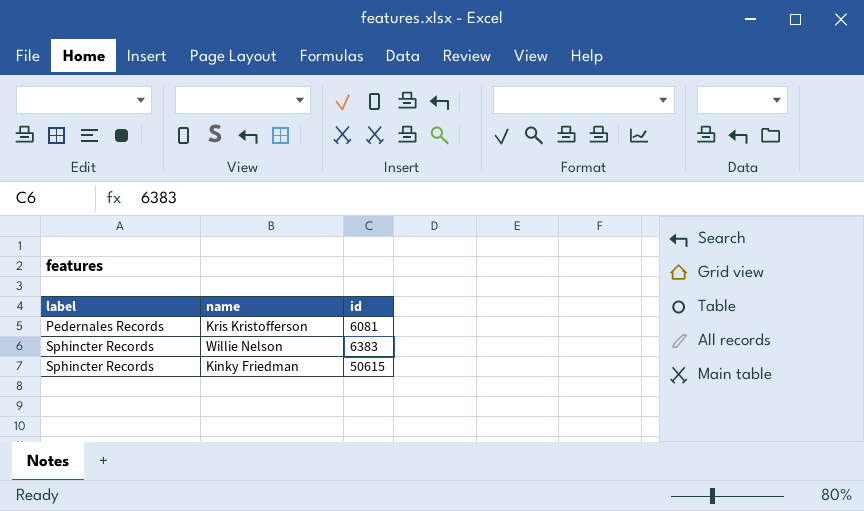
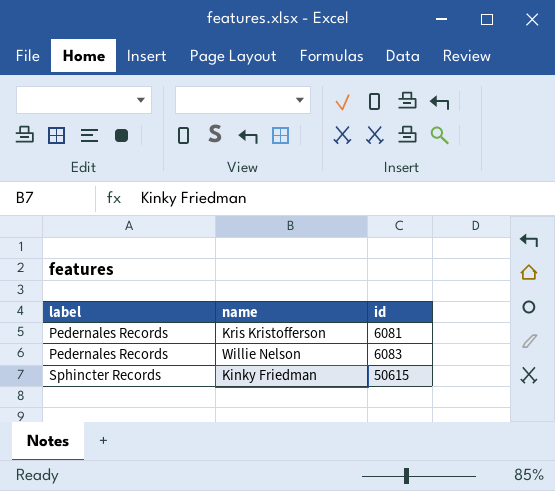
Willie Nelson | label: Sphincter Records -> Pedernales Records
Willie Nelson | id: 6383 -> 6083

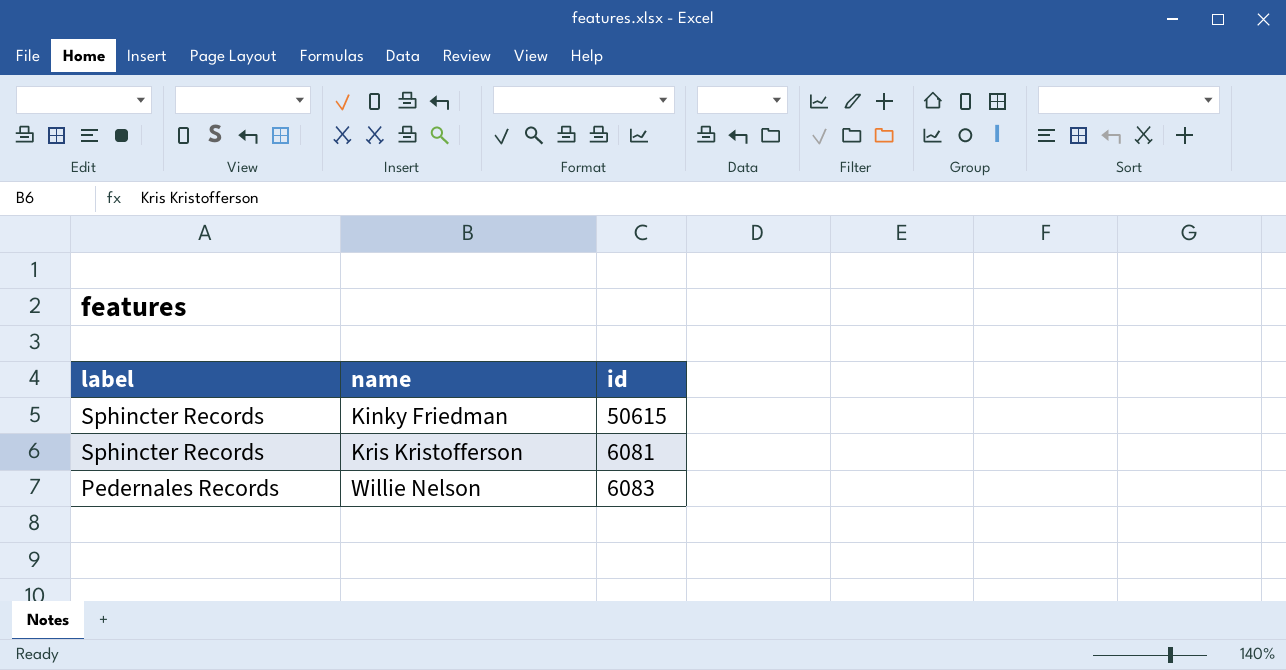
row order: label ascending -> label descending
Kris Kristofferson | label: Pedernales Records -> Sphincter Records

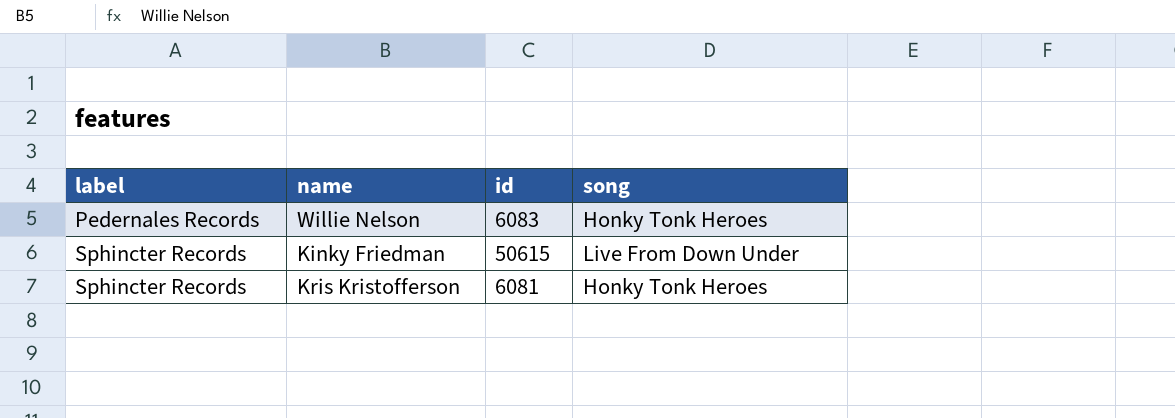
row order: label descending -> label ascending
column song | position: none -> 4

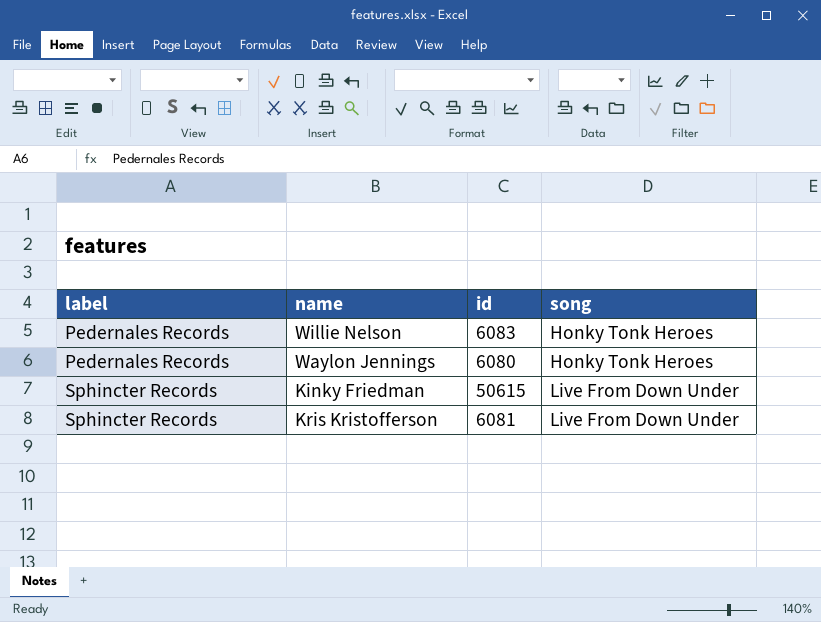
row Waylon Jennings: none -> Pedernales Records | 6080 | Honky Tonk Heroes
Kris Kristofferson | song: Honky Tonk Heroes -> Live From Down Under

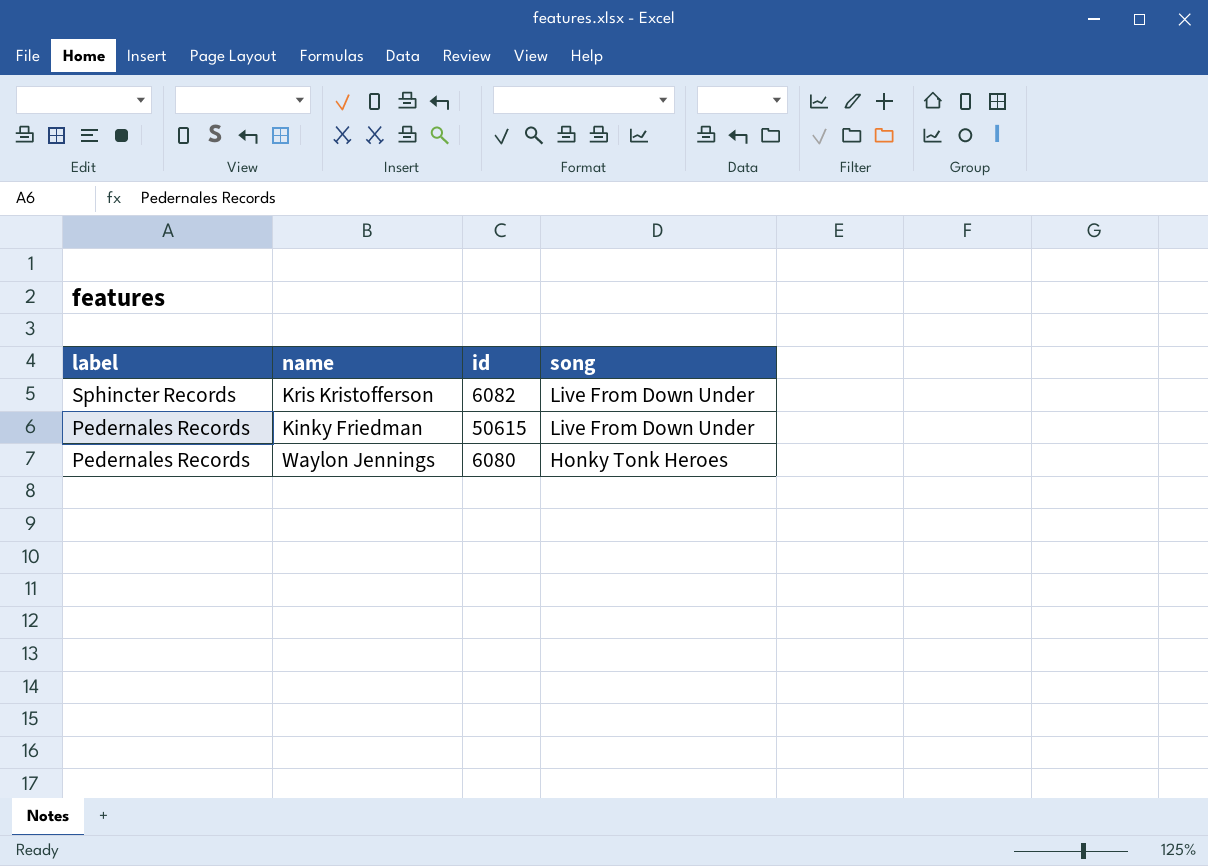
row order: label ascending -> label descending
row Willie Nelson: Pedernales Records | 6083 | Honky Tonk Heroes -> none
Kris Kristofferson | id: 6081 -> 6082
Kinky Friedman | label: Sphincter Records -> Pedernales Records

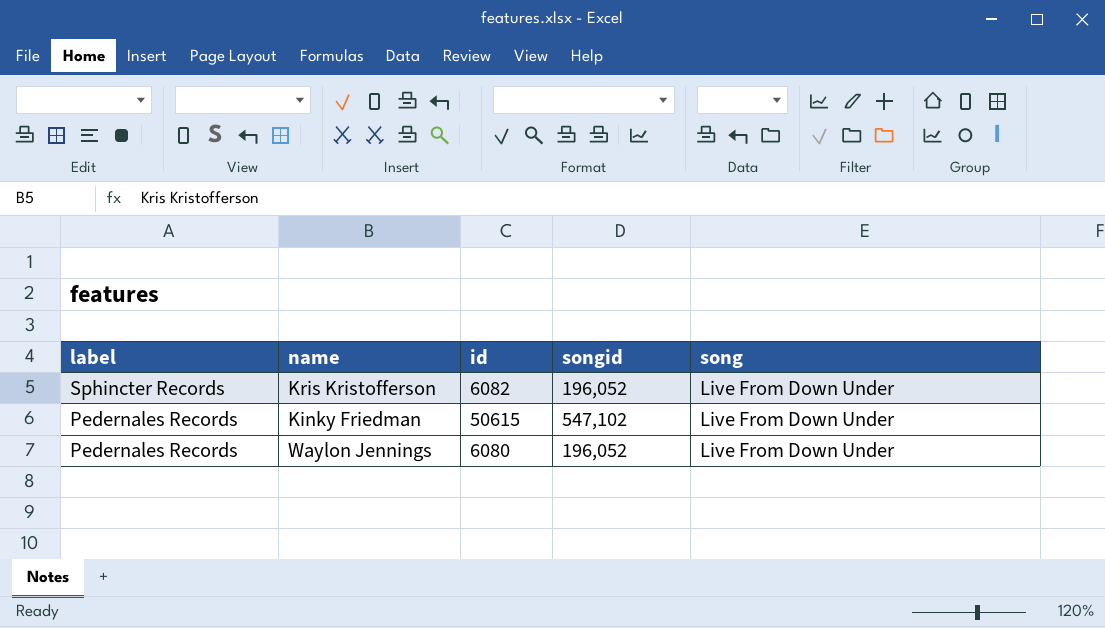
column songid | position: none -> 4
Waylon Jennings | song: Honky Tonk Heroes -> Live From Down Under

